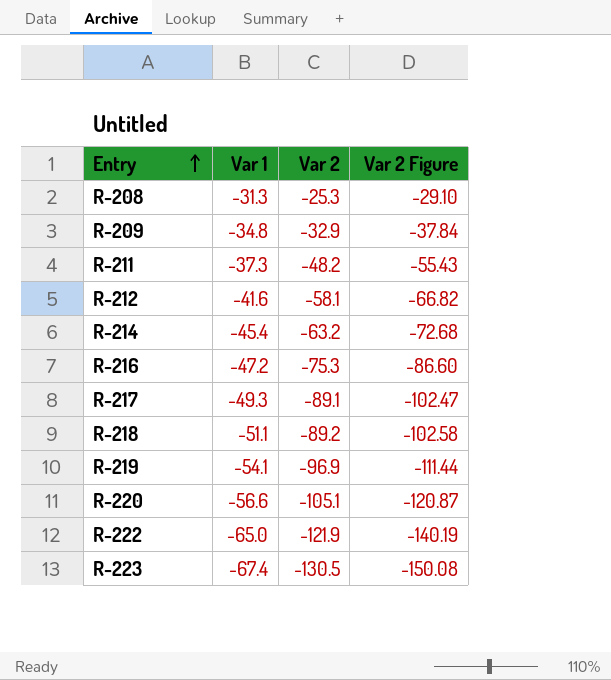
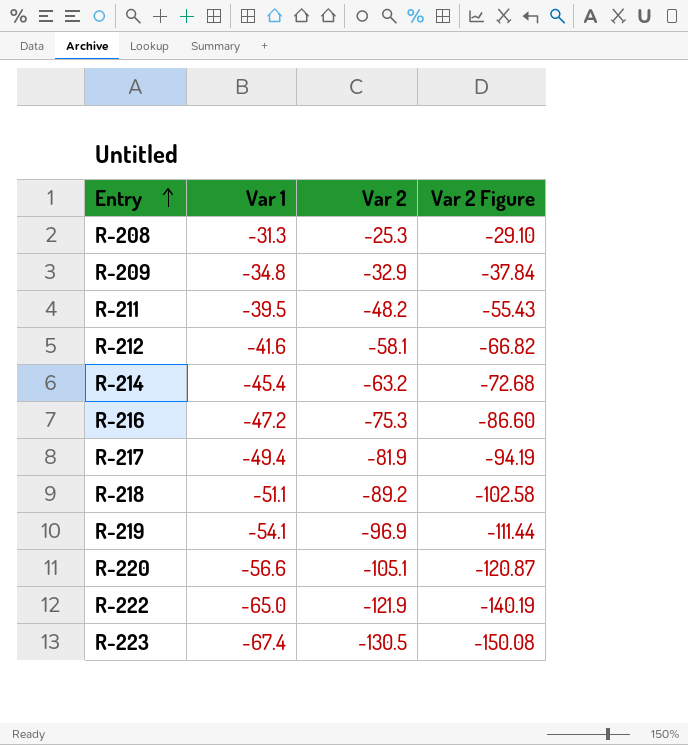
R-211 | Var 1: -37.3 -> -39.5
R-217 | Var 1: -49.3 -> -49.4
R-217 | Var 2: -89.1 -> -81.9
R-217 | Var 2 Figure: -102.47 -> -94.19

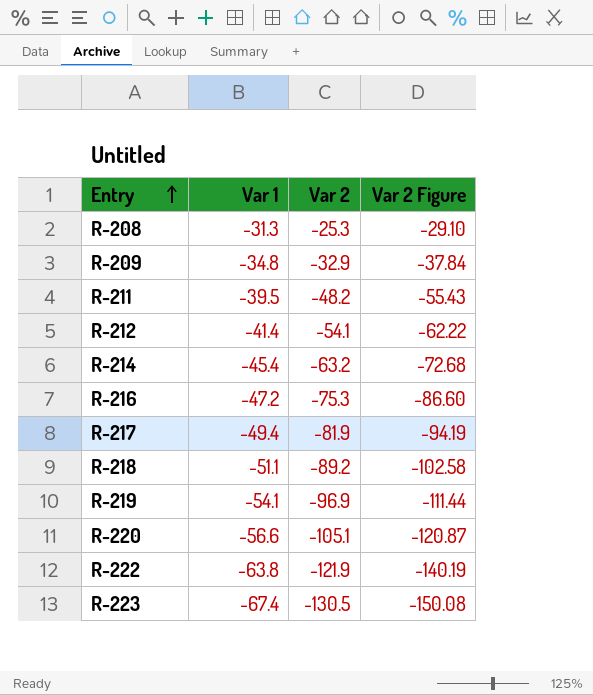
R-212 | Var 1: -41.6 -> -41.4
R-212 | Var 2: -58.1 -> -54.1
R-212 | Var 2 Figure: -66.82 -> -62.22
R-222 | Var 1: -65.0 -> -63.8

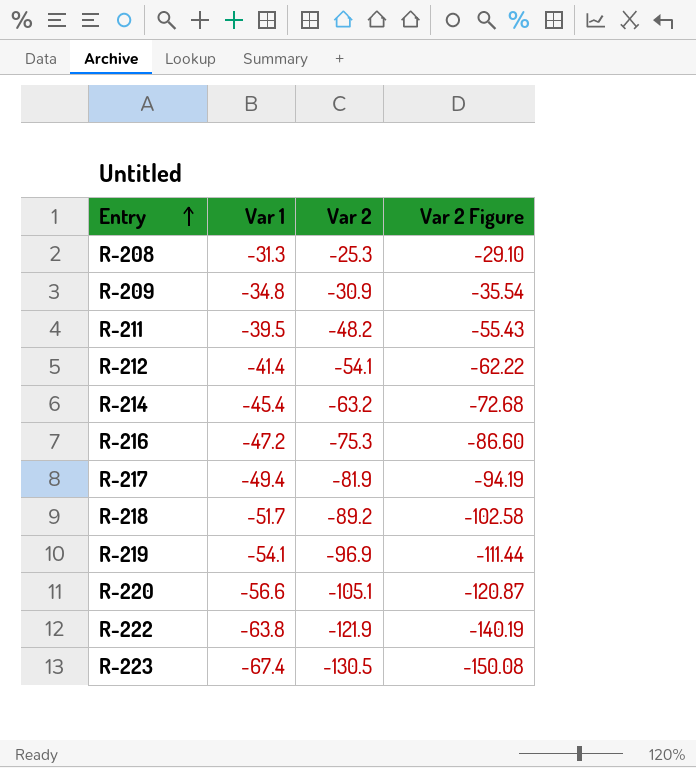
R-209 | Var 2: -32.9 -> -30.9
R-209 | Var 2 Figure: -37.84 -> -35.54
R-218 | Var 1: -51.1 -> -51.7

